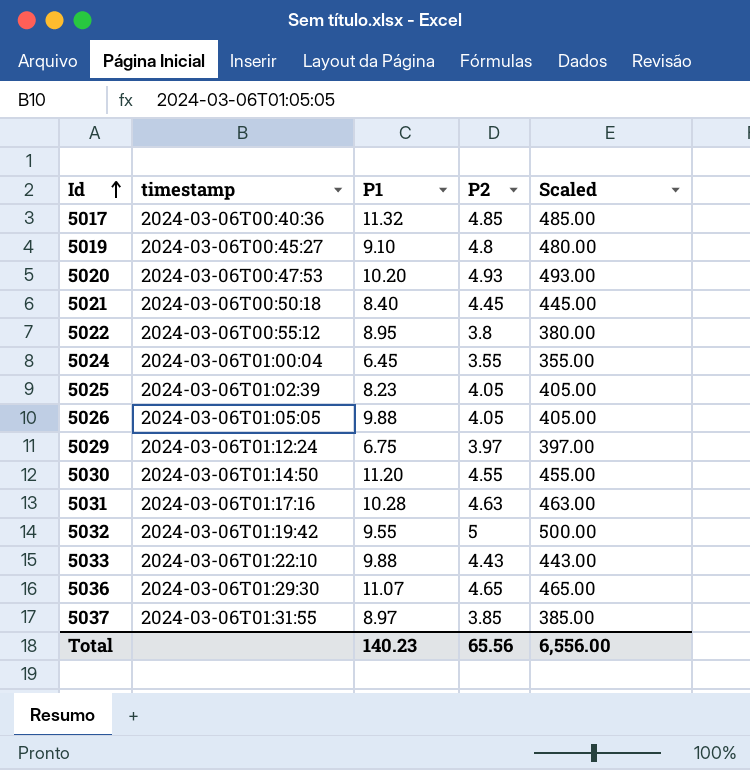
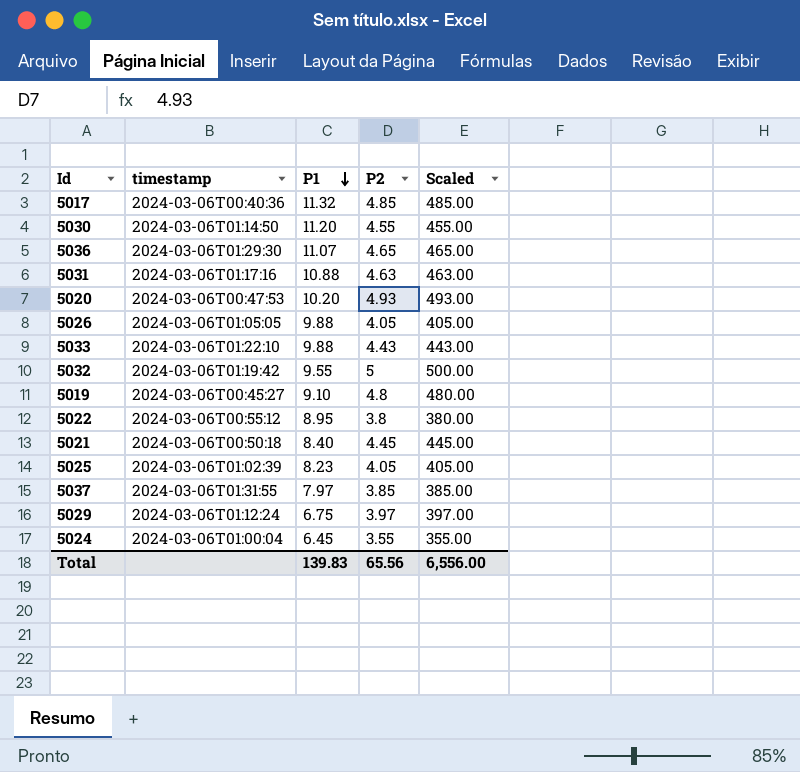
row order: Id ascending -> P1 descending
5031 | P1: 10.28 -> 10.88
5037 | P1: 8.97 -> 7.97
Total | P1: 140.23 -> 139.83

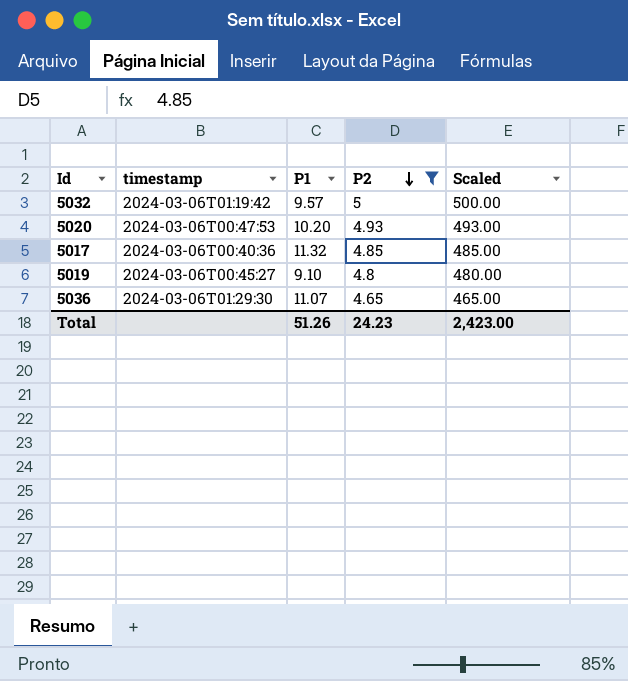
filter: none -> P2 >= 4.65
row order: P1 descending -> P2 descending
5032 | P1: 9.55 -> 9.57
Total | P1: 139.83 -> 51.26
Total | P2: 65.56 -> 24.23
Total | Scaled: 6,556.00 -> 2,423.00

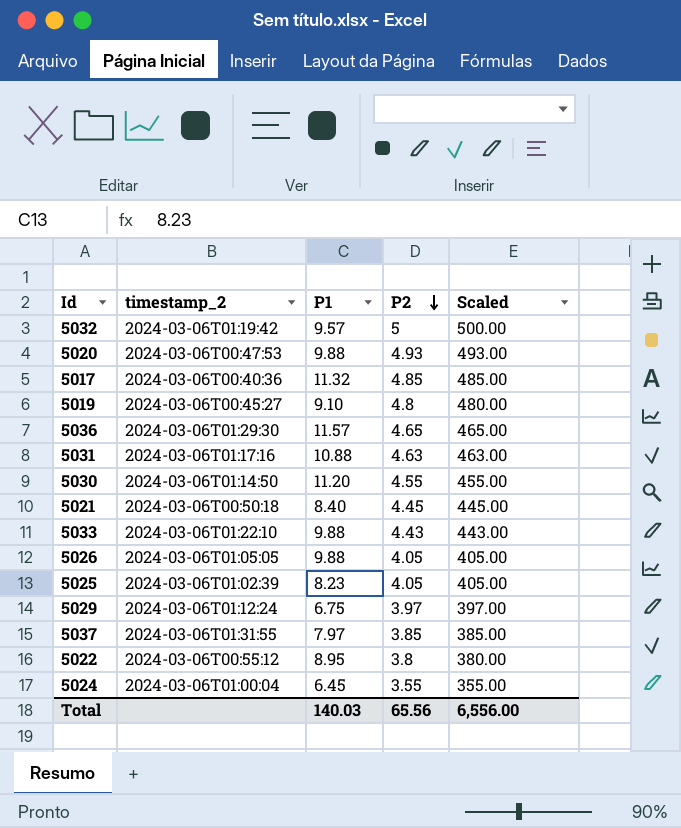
filter: P2 >= 4.65 -> none
column name: timestamp -> timestamp_2
5020 | P1: 10.20 -> 9.88
5036 | P1: 11.07 -> 11.57
Total | P1: 51.26 -> 140.03
Total | P2: 24.23 -> 65.56
Total | Scaled: 2,423.00 -> 6,556.00

